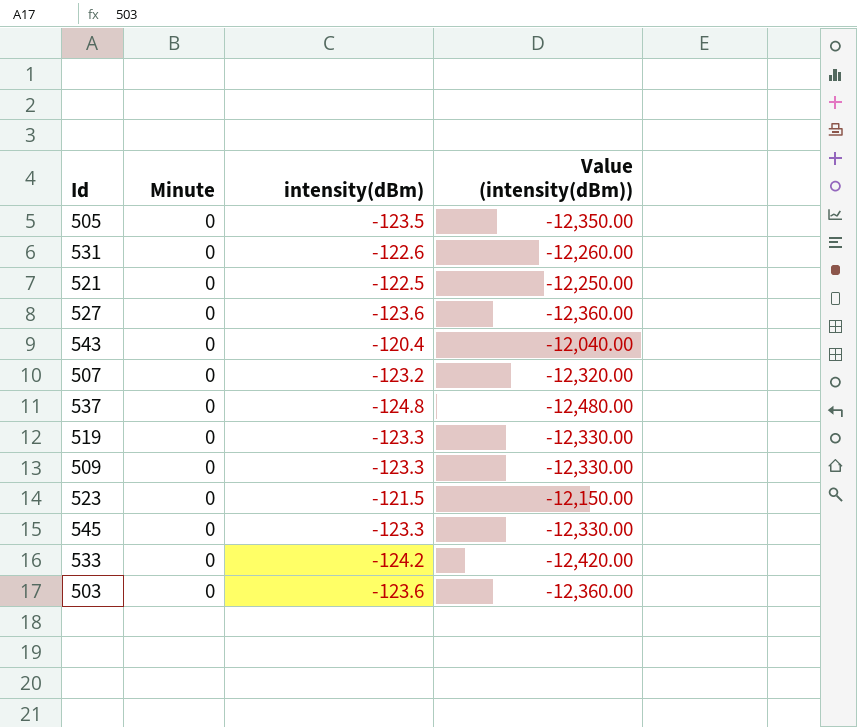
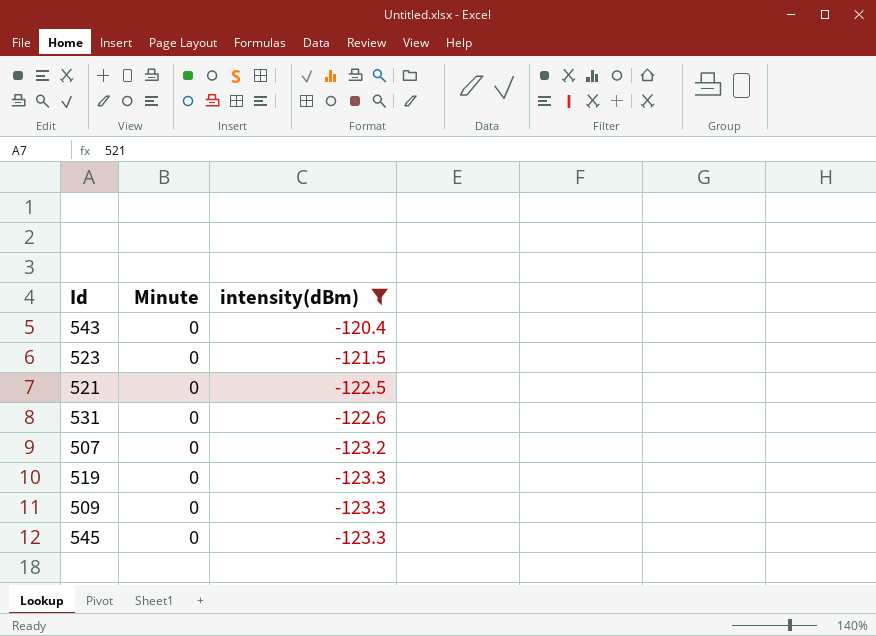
filter: none -> intensity(dBm) >= -123.3
row order: none -> intensity(dBm) descending
column Value (intensity(dBm)) | formula: [intensity(dBm)] * 100 -> none

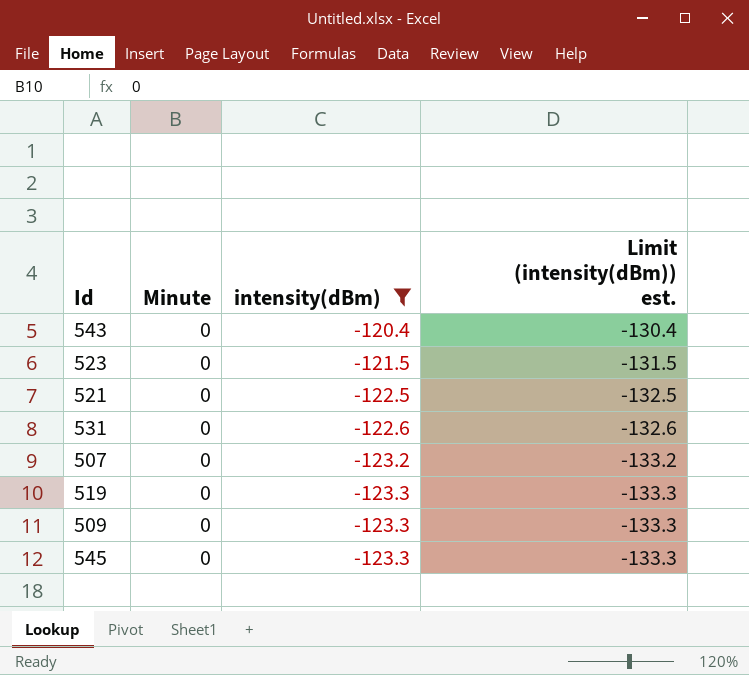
column Limit (intensity(dBm)) est. | formula: none -> [intensity(dBm)] - 10

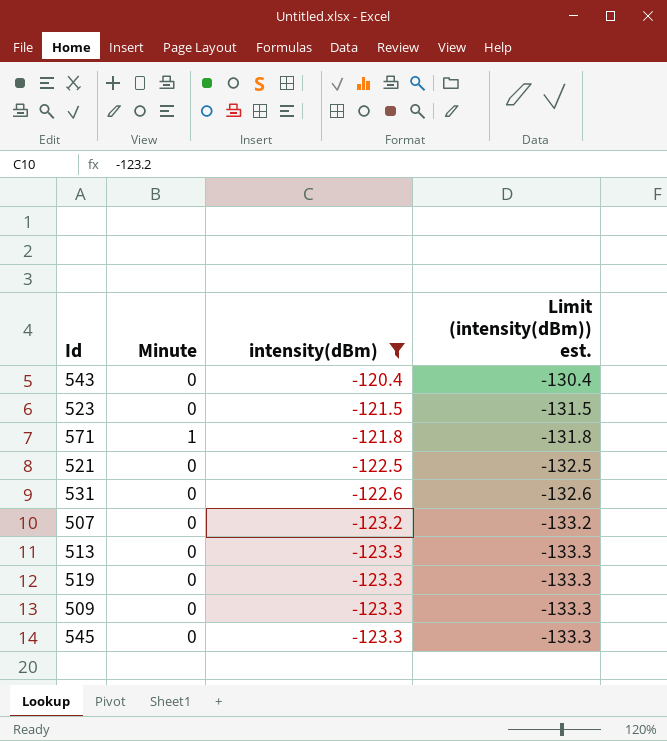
row 571: none -> 1 | -121.8 | -131.8
row 513: none -> 0 | -123.3 | -133.3

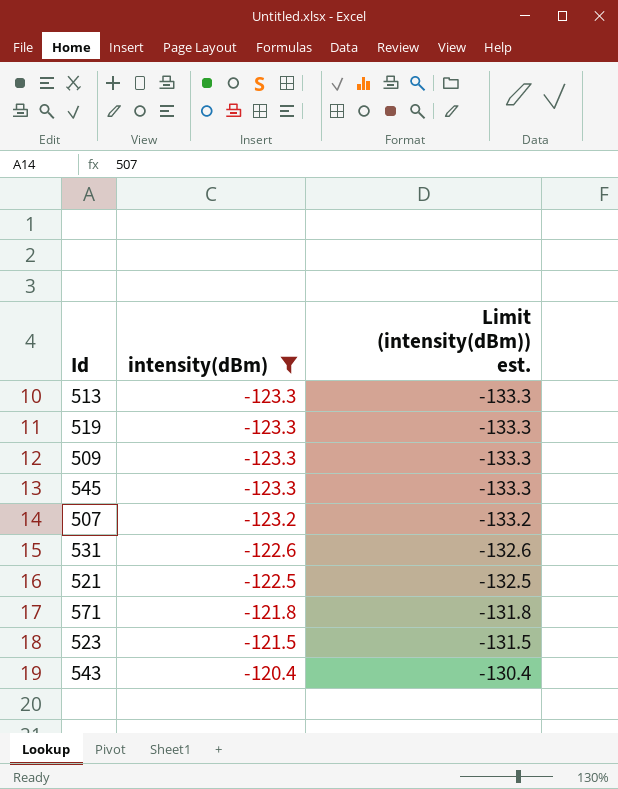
row order: intensity(dBm) descending -> intensity(dBm) ascending
column Minute | position: 2 -> none

